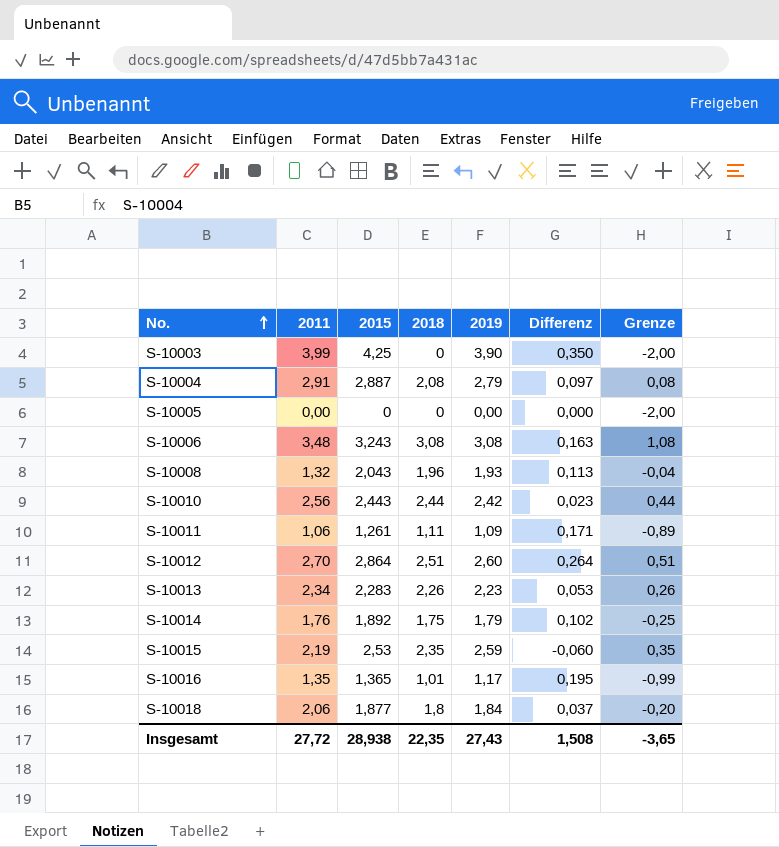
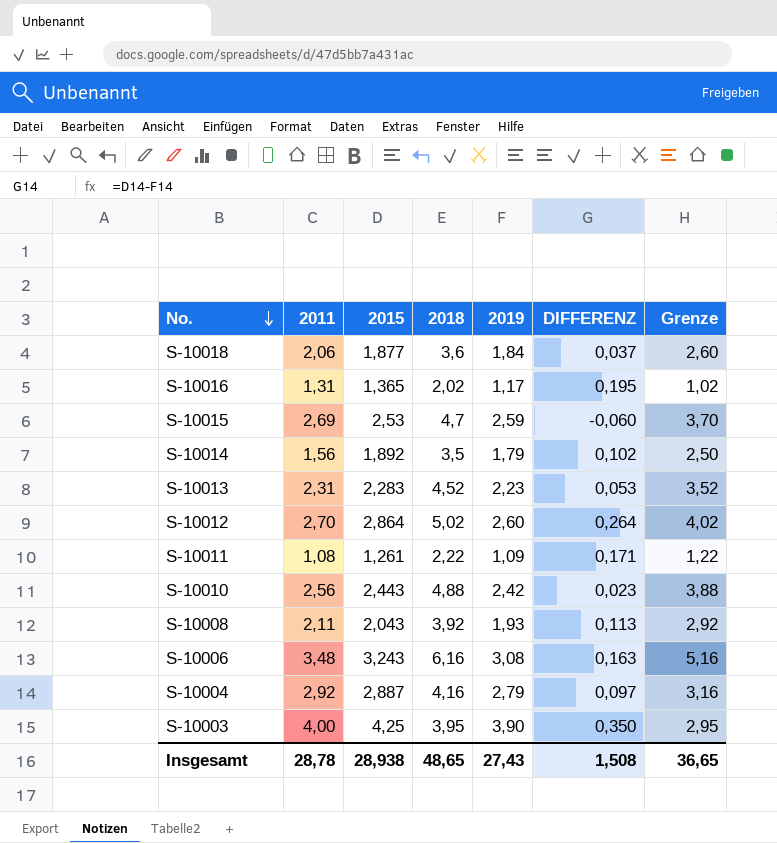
row order: No. ascending -> No. descending
column name: Differenz -> DIFFERENZ
column Grenze | formula: [2018] - 2 -> [2018] - 1
row S-10005: 0,00 | 0 | 0 | 0,00 | 0,000 | -2,00 -> none
S-10018 | 2018: 1,8 -> 3,6
S-10016 | 2011: 1,35 -> 1,31
S-10016 | 2018: 1,01 -> 2,02
S-10015 | 2011: 2,19 -> 2,69
S-10015 | 2018: 2,35 -> 4,7
S-10014 | 2011: 1,76 -> 1,56
S-10014 | 2018: 1,75 -> 3,5
S-10013 | 2011: 2,34 -> 2,31
S-10013 | 2018: 2,26 -> 4,52
S-10012 | 2018: 2,51 -> 5,02
S-10011 | 2011: 1,06 -> 1,08
S-10011 | 2018: 1,11 -> 2,22
S-10010 | 2018: 2,44 -> 4,88
S-10008 | 2011: 1,32 -> 2,11
S-10008 | 2018: 1,96 -> 3,92
S-10006 | 2018: 3,08 -> 6,16
S-10004 | 2011: 2,91 -> 2,92
S-10004 | 2018: 2,08 -> 4,16
S-10003 | 2011: 3,99 -> 4,00
S-10003 | 2018: 0 -> 3,95
Insgesamt | 2011: 27,72 -> 28,78
Insgesamt | 2018: 22,35 -> 48,65
Insgesamt | Grenze: -3,65 -> 36,65

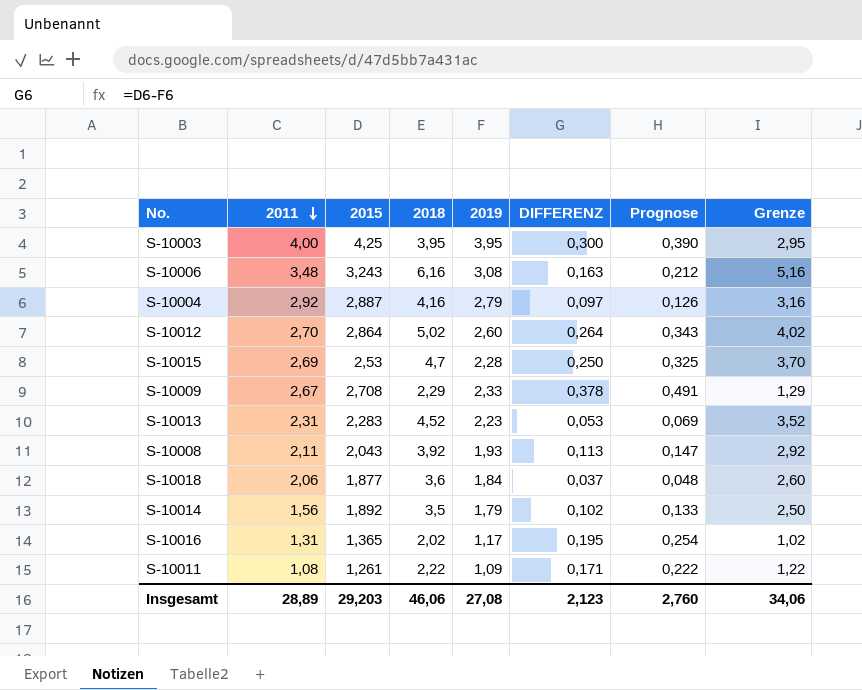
row order: No. descending -> 2011 descending
column Prognose | formula: none -> [DIFFERENZ] * 1,3
row S-10010: 2,56 | 2,443 | 4,88 | 2,42 | 0,023 | 3,88 -> none
S-10003 | 2019: 3,90 -> 3,95
S-10003 | DIFFERENZ: 0,350 -> 0,300
S-10015 | 2019: 2,59 -> 2,28
S-10015 | DIFFERENZ: -0,060 -> 0,250
row S-10009: none -> 2,67 | 2,708 | 2,29 | 2,33 | 0,378 | 0,491 | 1,29
Insgesamt | 2011: 28,78 -> 28,89
Insgesamt | 2015: 28,938 -> 29,203
Insgesamt | 2018: 48,65 -> 46,06
Insgesamt | 2019: 27,43 -> 27,08
Insgesamt | DIFFERENZ: 1,508 -> 2,123
Insgesamt | Grenze: 36,65 -> 34,06

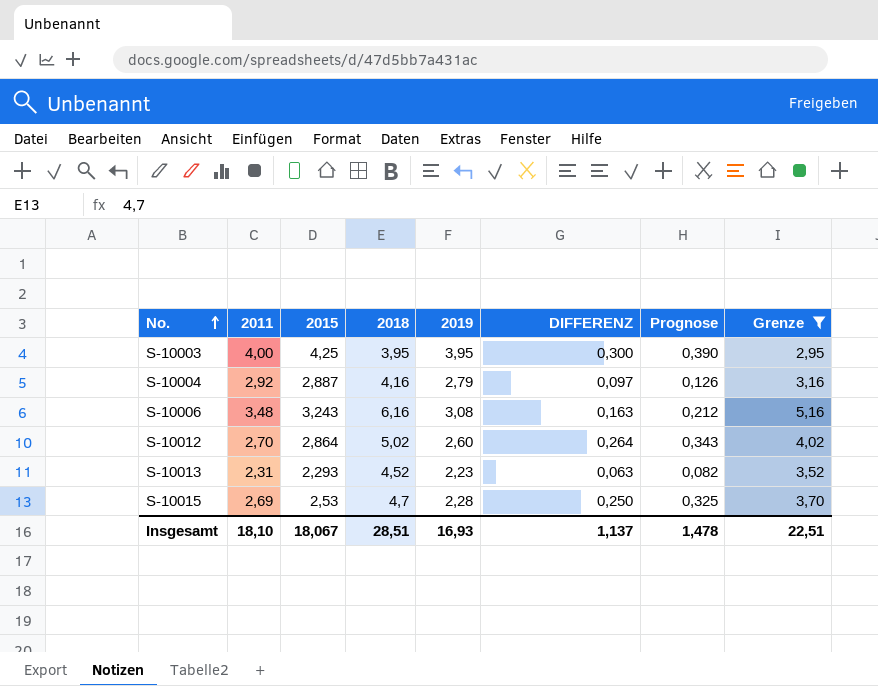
filter: none -> Grenze >= 2,95
row order: 2011 descending -> No. ascending
S-10013 | 2015: 2,283 -> 2,293
S-10013 | DIFFERENZ: 0,053 -> 0,063
S-10013 | Prognose: 0,069 -> 0,082
Insgesamt | 2011: 28,89 -> 18,10
Insgesamt | 2015: 29,203 -> 18,067
Insgesamt | 2018: 46,06 -> 28,51
Insgesamt | 2019: 27,08 -> 16,93
Insgesamt | DIFFERENZ: 2,123 -> 1,137
Insgesamt | Prognose: 2,760 -> 1,478
Insgesamt | Grenze: 34,06 -> 22,51

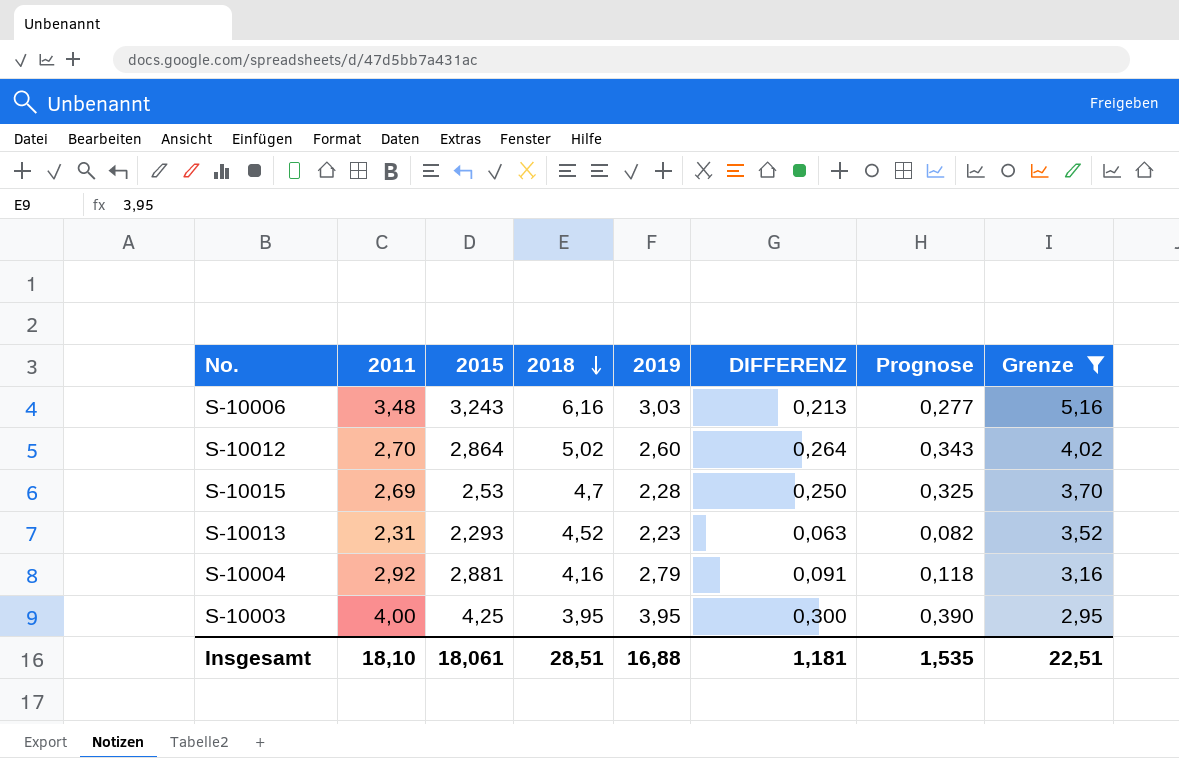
row order: No. ascending -> 2018 descending
S-10006 | 2019: 3,08 -> 3,03
S-10006 | DIFFERENZ: 0,163 -> 0,213
S-10006 | Prognose: 0,212 -> 0,277
S-10004 | 2015: 2,887 -> 2,881
S-10004 | DIFFERENZ: 0,097 -> 0,091
S-10004 | Prognose: 0,126 -> 0,118
Insgesamt | 2015: 18,067 -> 18,061
Insgesamt | 2019: 16,93 -> 16,88
Insgesamt | DIFFERENZ: 1,137 -> 1,181
Insgesamt | Prognose: 1,478 -> 1,535

